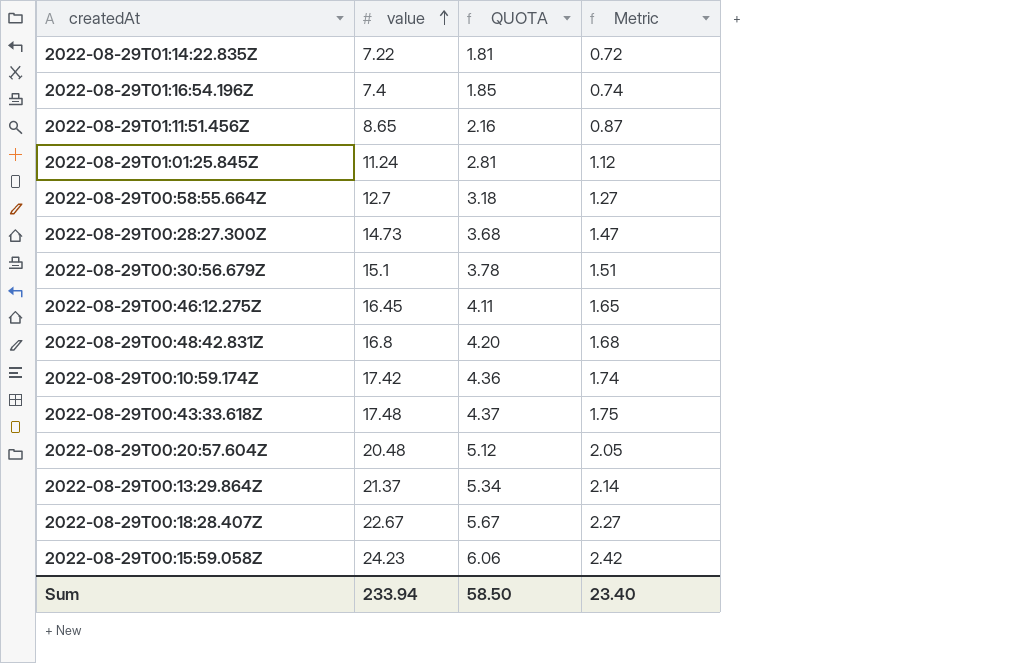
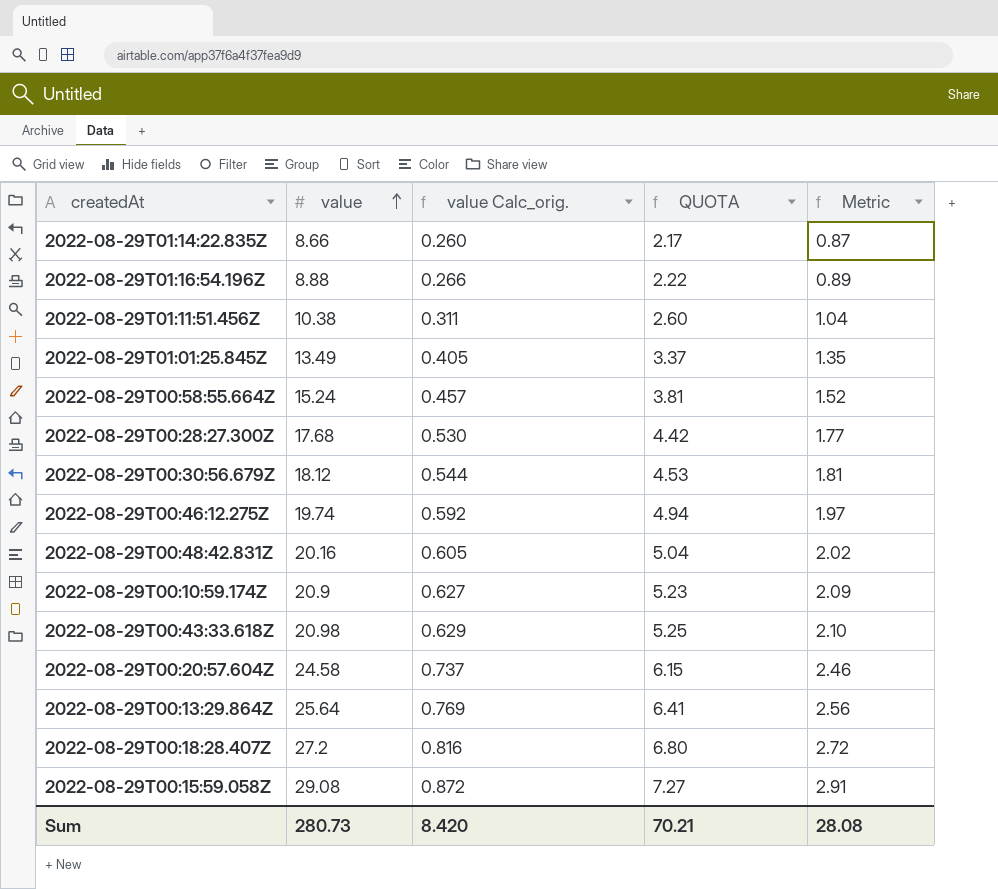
column value Calc_orig. | formula: none -> [value] * 0.03
2022-08-29T01:14:22.835Z | value: 7.22 -> 8.66
2022-08-29T01:14:22.835Z | QUOTA: 1.81 -> 2.17
2022-08-29T01:14:22.835Z | Metric: 0.72 -> 0.87
2022-08-29T01:16:54.196Z | value: 7.4 -> 8.88
2022-08-29T01:16:54.196Z | QUOTA: 1.85 -> 2.22
2022-08-29T01:16:54.196Z | Metric: 0.74 -> 0.89
2022-08-29T01:11:51.456Z | value: 8.65 -> 10.38
2022-08-29T01:11:51.456Z | QUOTA: 2.16 -> 2.60
2022-08-29T01:11:51.456Z | Metric: 0.87 -> 1.04
2022-08-29T01:01:25.845Z | value: 11.24 -> 13.49
2022-08-29T01:01:25.845Z | QUOTA: 2.81 -> 3.37
2022-08-29T01:01:25.845Z | Metric: 1.12 -> 1.35
2022-08-29T00:58:55.664Z | value: 12.7 -> 15.24
2022-08-29T00:58:55.664Z | QUOTA: 3.18 -> 3.81
2022-08-29T00:58:55.664Z | Metric: 1.27 -> 1.52
2022-08-29T00:28:27.300Z | value: 14.73 -> 17.68
2022-08-29T00:28:27.300Z | QUOTA: 3.68 -> 4.42
2022-08-29T00:28:27.300Z | Metric: 1.47 -> 1.77
2022-08-29T00:30:56.679Z | value: 15.1 -> 18.12
2022-08-29T00:30:56.679Z | QUOTA: 3.78 -> 4.53
2022-08-29T00:30:56.679Z | Metric: 1.51 -> 1.81
2022-08-29T00:46:12.275Z | value: 16.45 -> 19.74
2022-08-29T00:46:12.275Z | QUOTA: 4.11 -> 4.94
2022-08-29T00:46:12.275Z | Metric: 1.65 -> 1.97
2022-08-29T00:48:42.831Z | value: 16.8 -> 20.16
2022-08-29T00:48:42.831Z | QUOTA: 4.20 -> 5.04
2022-08-29T00:48:42.831Z | Metric: 1.68 -> 2.02
2022-08-29T00:10:59.174Z | value: 17.42 -> 20.9
2022-08-29T00:10:59.174Z | QUOTA: 4.36 -> 5.23
2022-08-29T00:10:59.174Z | Metric: 1.74 -> 2.09
2022-08-29T00:43:33.618Z | value: 17.48 -> 20.98
2022-08-29T00:43:33.618Z | QUOTA: 4.37 -> 5.25
2022-08-29T00:43:33.618Z | Metric: 1.75 -> 2.10
2022-08-29T00:20:57.604Z | value: 20.48 -> 24.58
2022-08-29T00:20:57.604Z | QUOTA: 5.12 -> 6.15
2022-08-29T00:20:57.604Z | Metric: 2.05 -> 2.46
2022-08-29T00:13:29.864Z | value: 21.37 -> 25.64
2022-08-29T00:13:29.864Z | QUOTA: 5.34 -> 6.41
2022-08-29T00:13:29.864Z | Metric: 2.14 -> 2.56
2022-08-29T00:18:28.407Z | value: 22.67 -> 27.2
2022-08-29T00:18:28.407Z | QUOTA: 5.67 -> 6.80
2022-08-29T00:18:28.407Z | Metric: 2.27 -> 2.72
2022-08-29T00:15:59.058Z | value: 24.23 -> 29.08
2022-08-29T00:15:59.058Z | QUOTA: 6.06 -> 7.27
2022-08-29T00:15:59.058Z | Metric: 2.42 -> 2.91
Sum | value: 233.94 -> 280.73
Sum | QUOTA: 58.50 -> 70.21
Sum | Metric: 23.40 -> 28.08

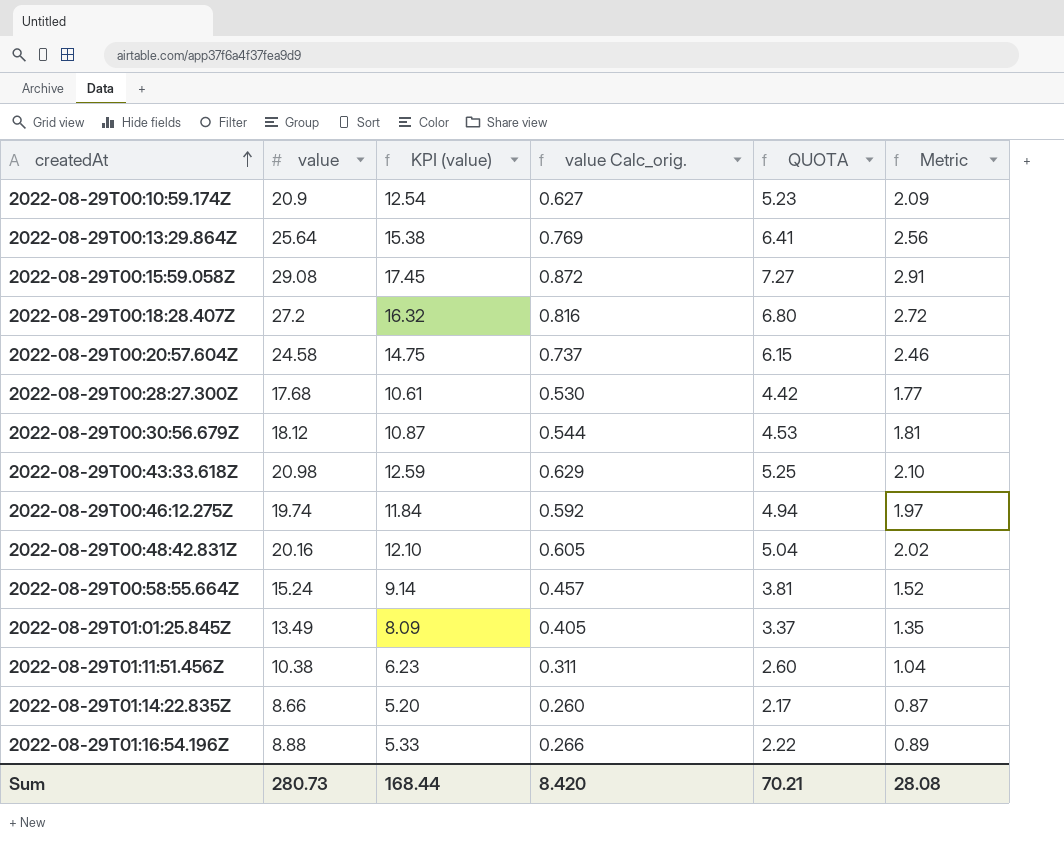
row order: value ascending -> createdAt ascending
column KPI (value) | formula: none -> [value] * 0.6

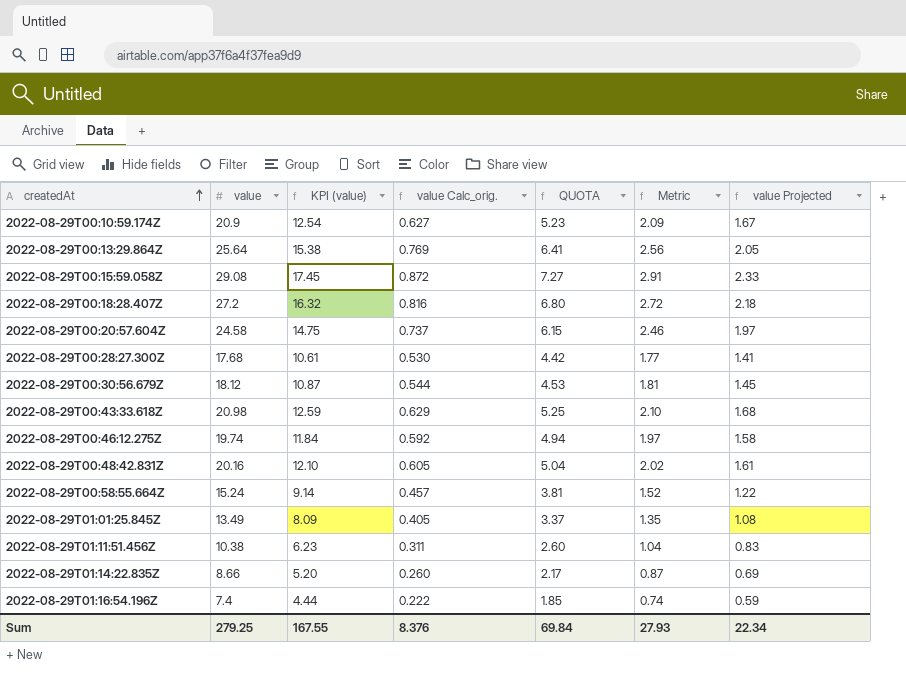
column value Projected | formula: none -> [value] * 0.08
2022-08-29T01:16:54.196Z | value: 8.88 -> 7.4
2022-08-29T01:16:54.196Z | KPI (value): 5.33 -> 4.44
2022-08-29T01:16:54.196Z | value Calc_orig.: 0.266 -> 0.222
2022-08-29T01:16:54.196Z | QUOTA: 2.22 -> 1.85
2022-08-29T01:16:54.196Z | Metric: 0.89 -> 0.74
Sum | value: 280.73 -> 279.25
Sum | KPI (value): 168.44 -> 167.55
Sum | value Calc_orig.: 8.420 -> 8.376
Sum | QUOTA: 70.21 -> 69.84
Sum | Metric: 28.08 -> 27.93

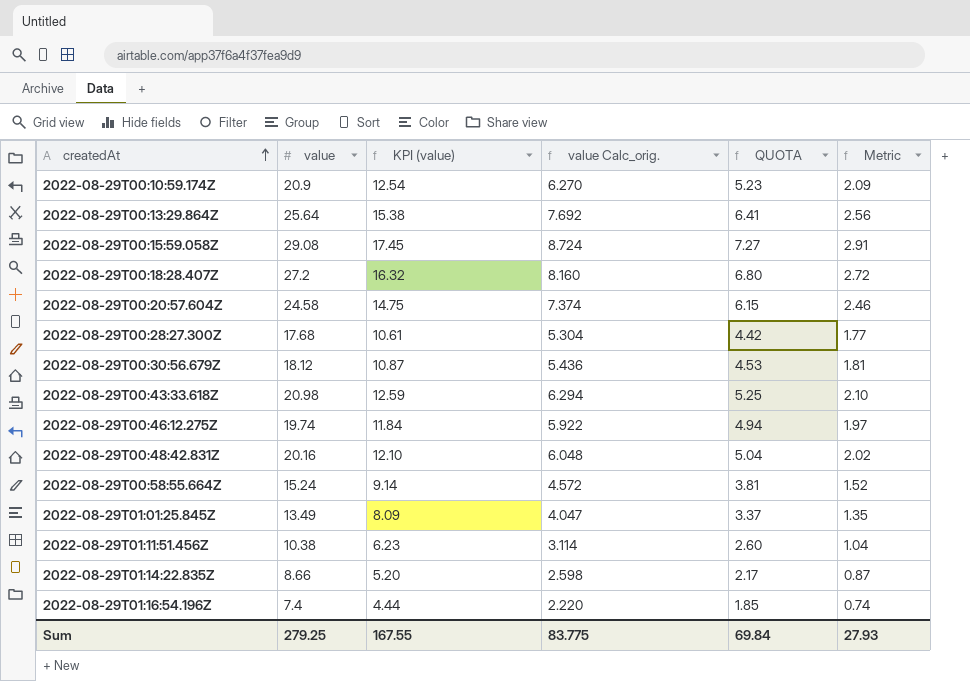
column value Projected | formula: [value] * 0.08 -> none
column value Calc_orig. | formula: [value] * 0.03 -> [value] * 0.3
Sum | value Calc_orig.: 8.376 -> 83.775

